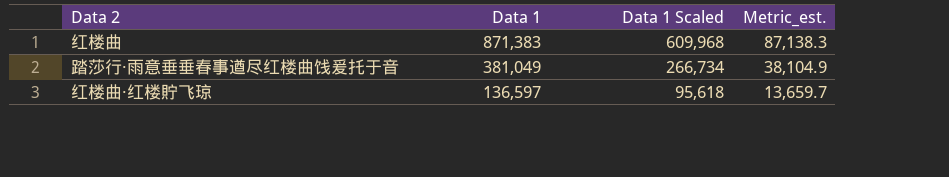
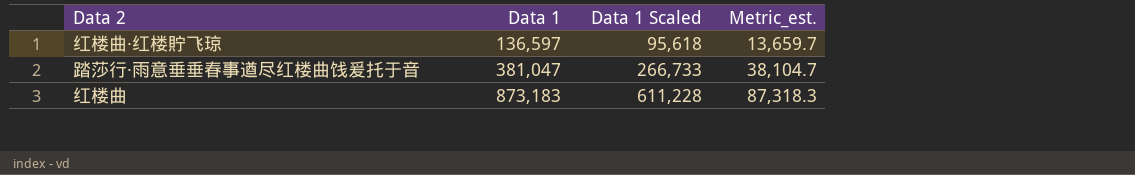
row order: Data 1 descending -> Data 1 ascending
踏莎行·雨意垂垂春事遒尽红楼曲饯爰托于音 | Data 1: 381,049 -> 381,047
踏莎行·雨意垂垂春事遒尽红楼曲饯爰托于音 | Data 1 Scaled: 266,734 -> 266,733
踏莎行·雨意垂垂春事遒尽红楼曲饯爰托于音 | Metric_est.: 38,104.9 -> 38,104.7
红楼曲 | Data 1: 871,383 -> 873,183
红楼曲 | Data 1 Scaled: 609,968 -> 611,228
红楼曲 | Metric_est.: 87,138.3 -> 87,318.3

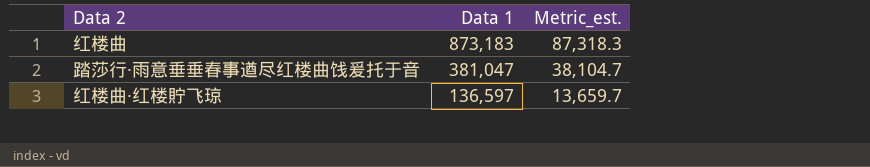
row order: Data 1 ascending -> Data 1 descending
column Data 1 Scaled | formula: [Data 1] * 0.7 -> none

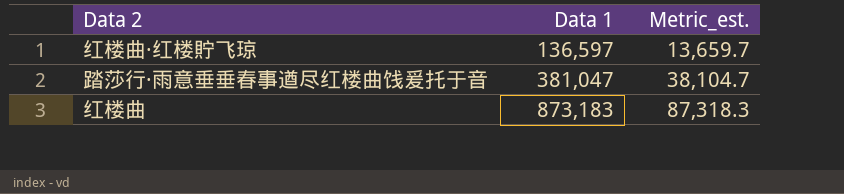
row order: Data 1 descending -> Data 1 ascending

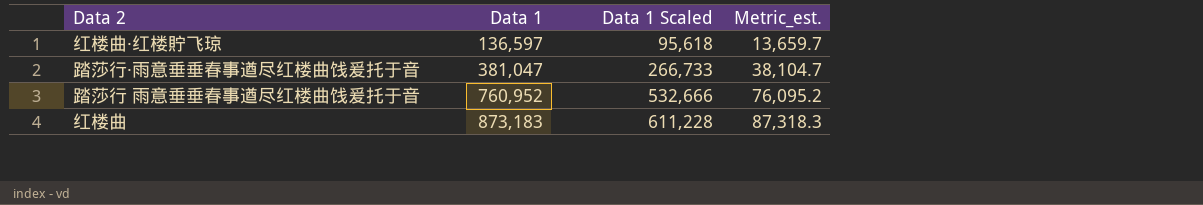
column Data 1 Scaled | formula: none -> [Data 1] * 0.7
row 踏莎行 雨意垂垂春事遒尽红楼曲饯爰托于音: none -> 760,952 | 532,666 | 76,095.2

